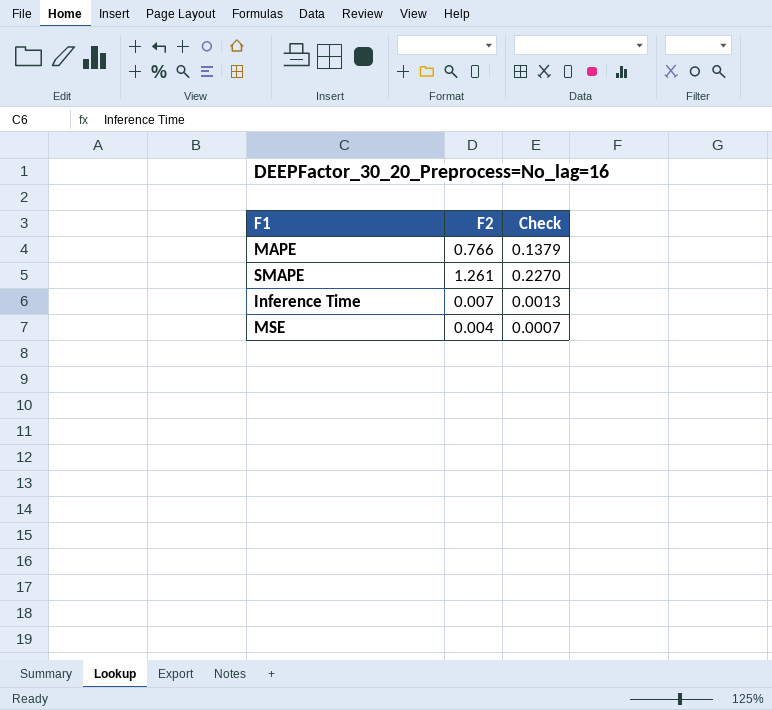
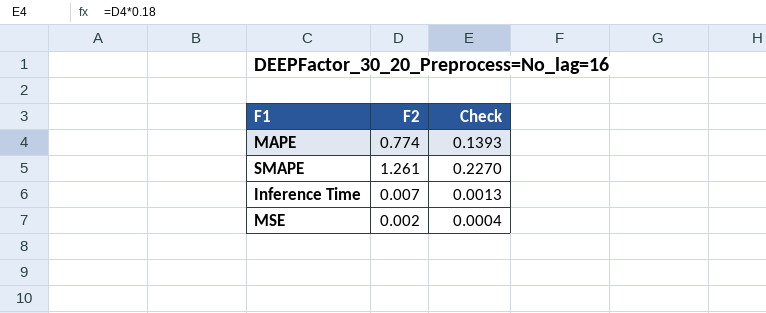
MAPE | F2: 0.766 -> 0.774
MAPE | Check: 0.1379 -> 0.1393
MSE | F2: 0.004 -> 0.002
MSE | Check: 0.0007 -> 0.0004

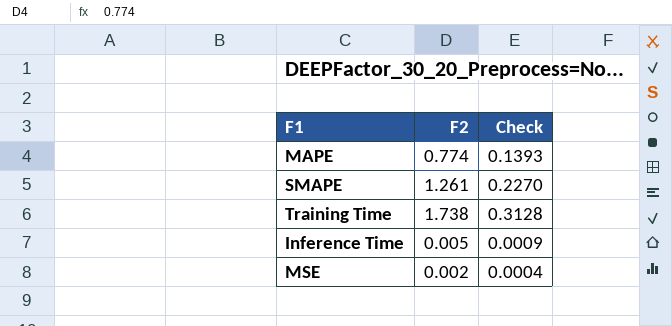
row Training Time: none -> 1.738 | 0.3128
Inference Time | F2: 0.007 -> 0.005
Inference Time | Check: 0.0013 -> 0.0009

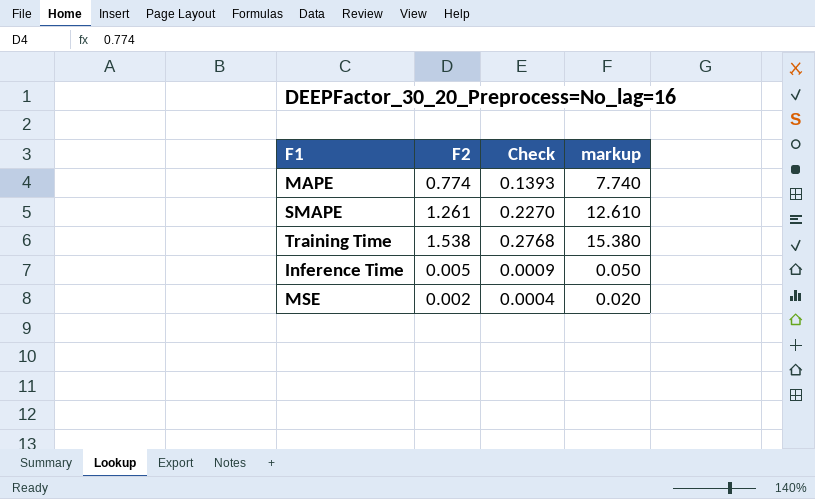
column markup | formula: none -> [F2] * 10
Training Time | F2: 1.738 -> 1.538
Training Time | Check: 0.3128 -> 0.2768

